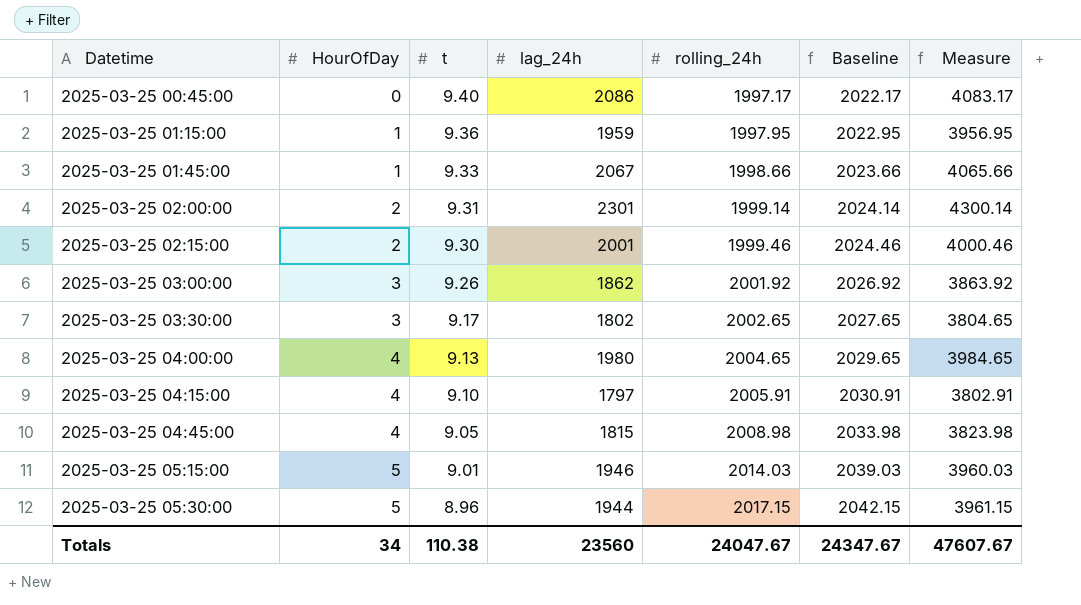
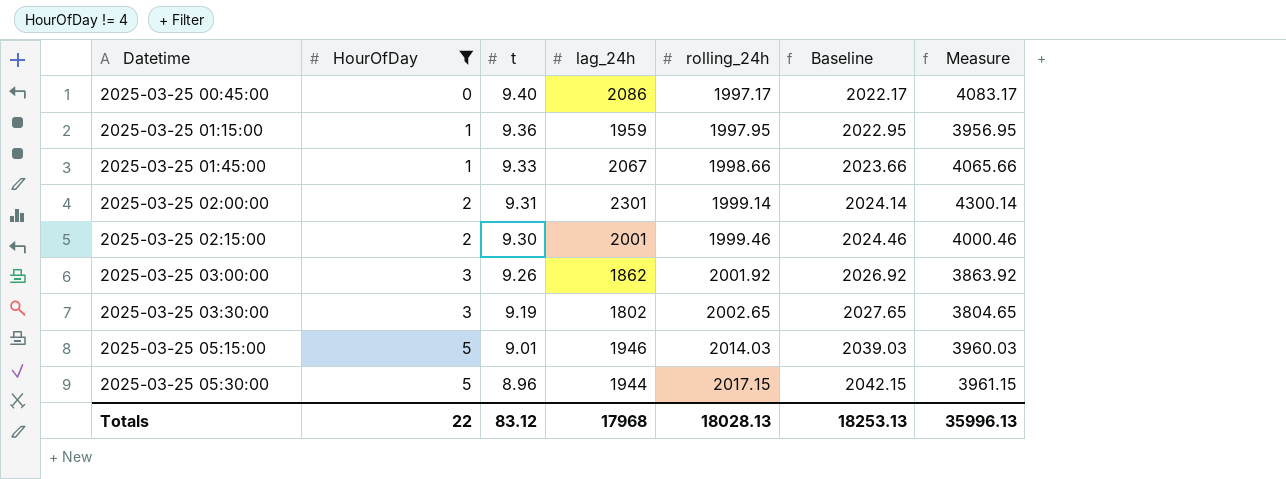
filter: none -> HourOfDay != 4
2025-03-25 03:30:00 | t: 9.17 -> 9.19
Totals | HourOfDay: 34 -> 22
Totals | t: 110.38 -> 83.12
Totals | lag_24h: 23560 -> 17968
Totals | rolling_24h: 24047.67 -> 18028.13
Totals | Baseline: 24347.67 -> 18253.13
Totals | Measure: 47607.67 -> 35996.13

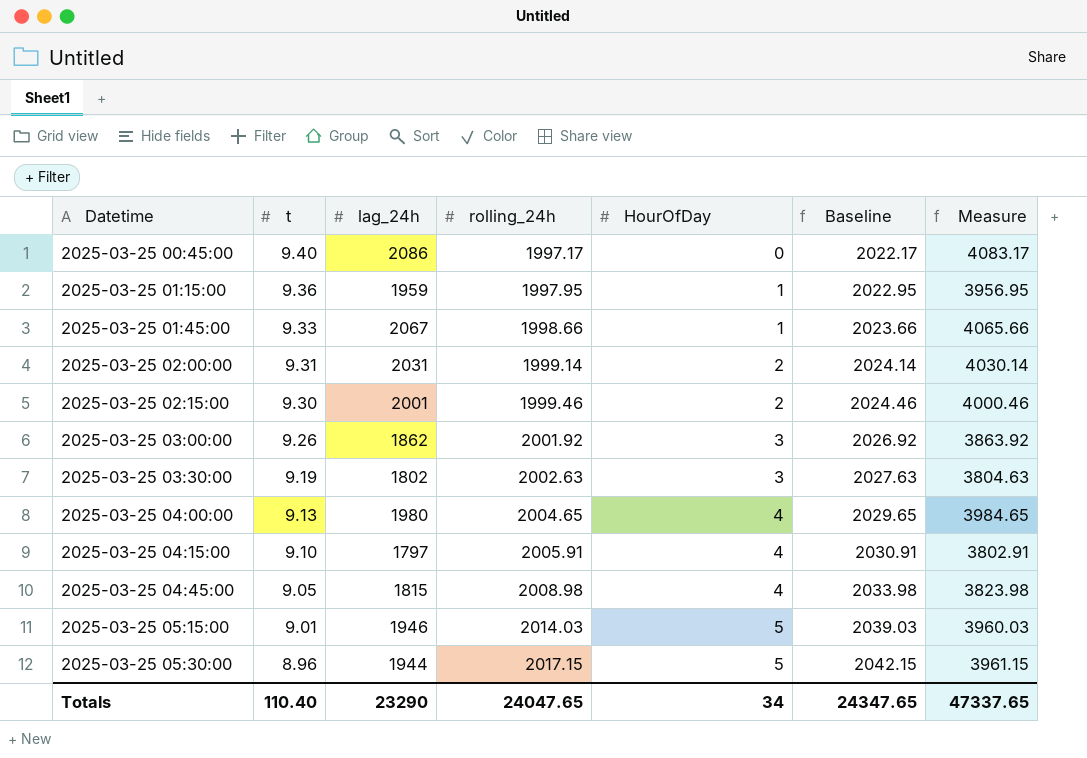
filter: HourOfDay != 4 -> none
column HourOfDay | position: 2 -> 5
2025-03-25 02:00:00 | lag_24h: 2301 -> 2031
2025-03-25 02:00:00 | Measure: 4300.14 -> 4030.14
2025-03-25 03:30:00 | rolling_24h: 2002.65 -> 2002.63
2025-03-25 03:30:00 | Baseline: 2027.65 -> 2027.63
2025-03-25 03:30:00 | Measure: 3804.65 -> 3804.63
Totals | t: 83.12 -> 110.40
Totals | lag_24h: 17968 -> 23290
Totals | rolling_24h: 18028.13 -> 24047.65
Totals | HourOfDay: 22 -> 34
Totals | Baseline: 18253.13 -> 24347.65
Totals | Measure: 35996.13 -> 47337.65

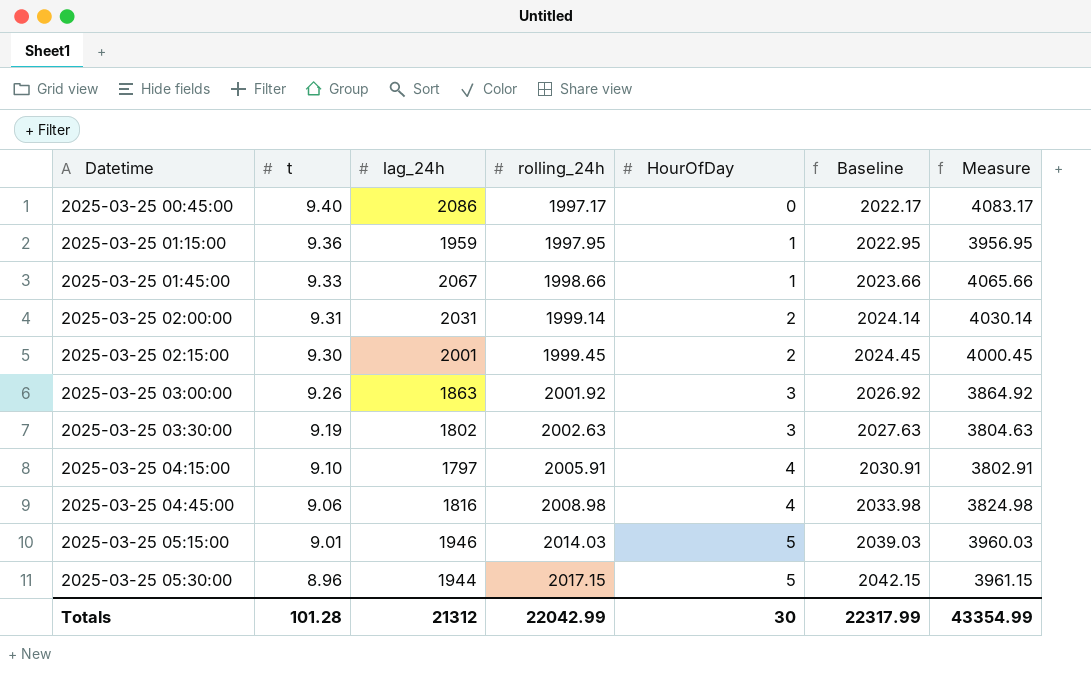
row 2025-03-25 04:00:00: 9.13 | 1980 | 2004.65 | 4 | 2029.65 | 3984.65 -> none
2025-03-25 02:15:00 | rolling_24h: 1999.46 -> 1999.45
2025-03-25 02:15:00 | Baseline: 2024.46 -> 2024.45
2025-03-25 02:15:00 | Measure: 4000.46 -> 4000.45
2025-03-25 03:00:00 | lag_24h: 1862 -> 1863
2025-03-25 03:00:00 | Measure: 3863.92 -> 3864.92
2025-03-25 04:45:00 | t: 9.05 -> 9.06
2025-03-25 04:45:00 | lag_24h: 1815 -> 1816
2025-03-25 04:45:00 | Measure: 3823.98 -> 3824.98
Totals | t: 110.40 -> 101.28
Totals | lag_24h: 23290 -> 21312
Totals | rolling_24h: 24047.65 -> 22042.99
Totals | HourOfDay: 34 -> 30
Totals | Baseline: 24347.65 -> 22317.99
Totals | Measure: 47337.65 -> 43354.99

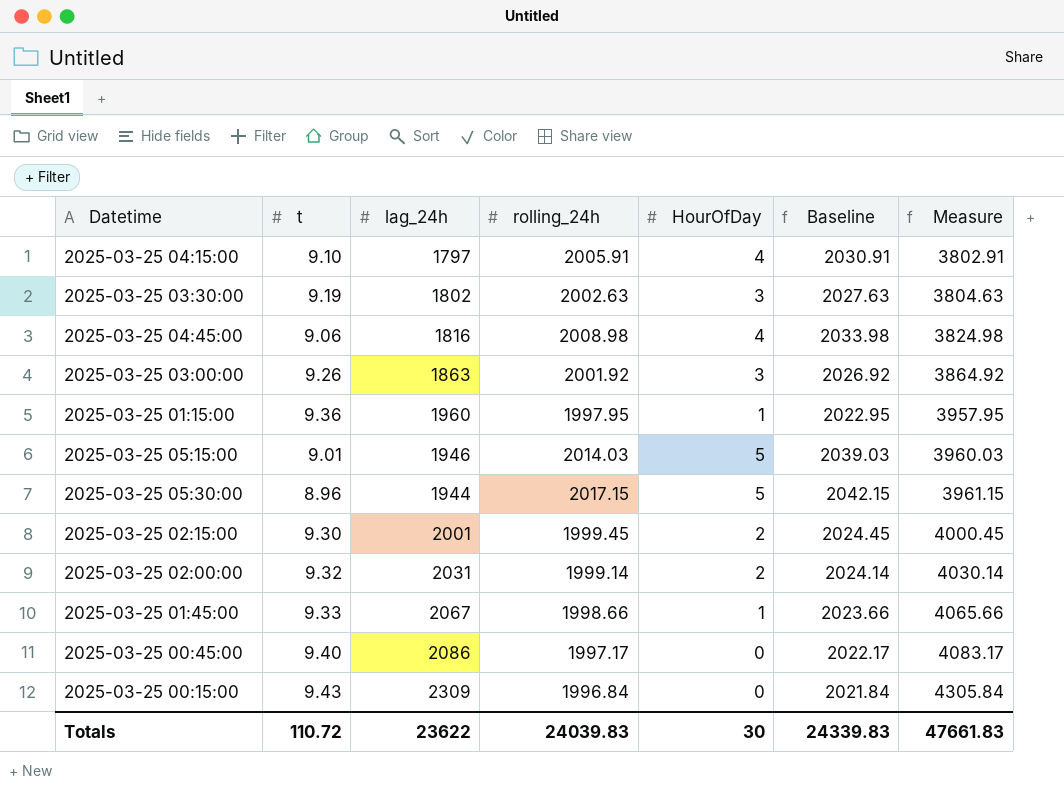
row order: Datetime ascending -> Measure ascending
2025-03-25 01:15:00 | lag_24h: 1959 -> 1960
2025-03-25 01:15:00 | Measure: 3956.95 -> 3957.95
2025-03-25 02:00:00 | t: 9.31 -> 9.32
row 2025-03-25 00:15:00: none -> 9.43 | 2309 | 1996.84 | 0 | 2021.84 | 4305.84
Totals | t: 101.28 -> 110.72
Totals | lag_24h: 21312 -> 23622
Totals | rolling_24h: 22042.99 -> 24039.83
Totals | Baseline: 22317.99 -> 24339.83
Totals | Measure: 43354.99 -> 47661.83

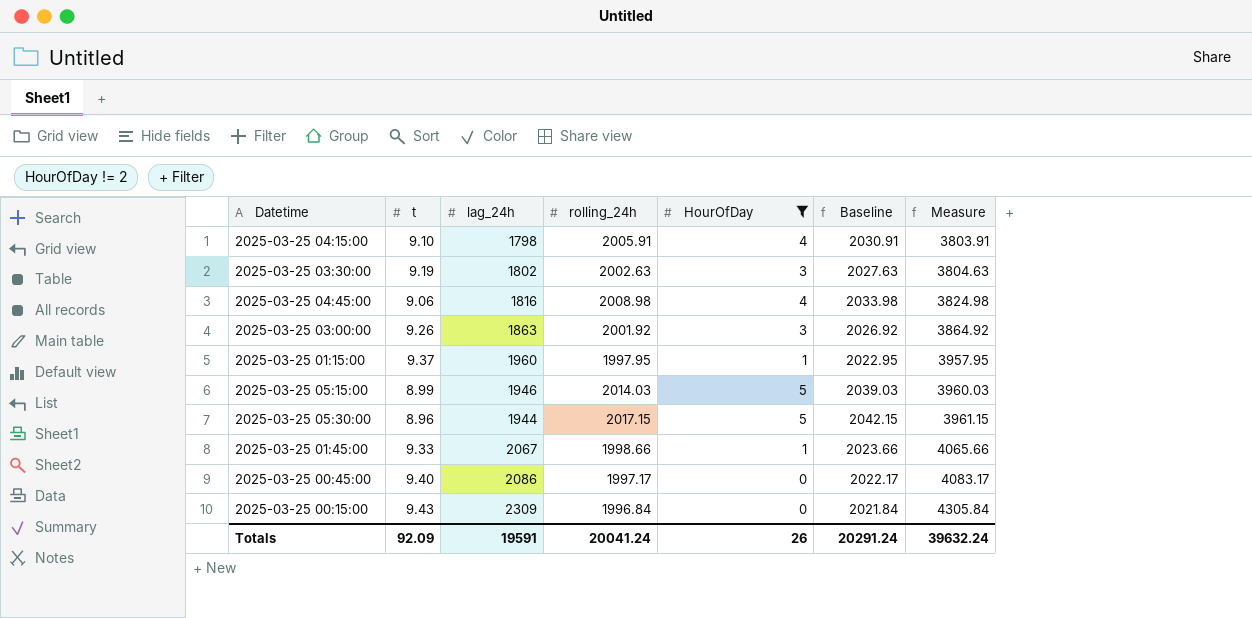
filter: none -> HourOfDay != 2
2025-03-25 04:15:00 | lag_24h: 1797 -> 1798
2025-03-25 04:15:00 | Measure: 3802.91 -> 3803.91
2025-03-25 01:15:00 | t: 9.36 -> 9.37
2025-03-25 05:15:00 | t: 9.01 -> 8.99
Totals | t: 110.72 -> 92.09
Totals | lag_24h: 23622 -> 19591
Totals | rolling_24h: 24039.83 -> 20041.24
Totals | HourOfDay: 30 -> 26
Totals | Baseline: 24339.83 -> 20291.24
Totals | Measure: 47661.83 -> 39632.24

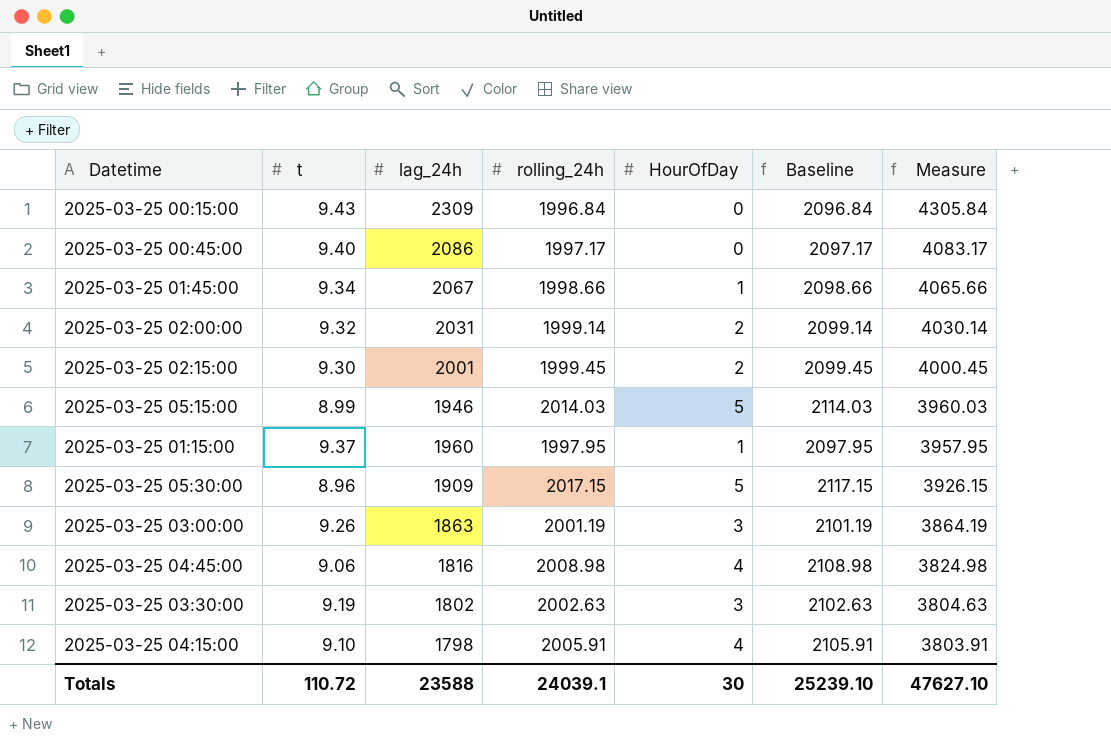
filter: HourOfDay != 2 -> none
row order: Measure ascending -> Measure descending
column Baseline | formula: [rolling_24h] + 25 -> [rolling_24h] + 100
2025-03-25 01:45:00 | t: 9.33 -> 9.34
2025-03-25 05:30:00 | lag_24h: 1944 -> 1909
2025-03-25 05:30:00 | Measure: 3961.15 -> 3926.15
2025-03-25 03:00:00 | rolling_24h: 2001.92 -> 2001.19
2025-03-25 03:00:00 | Measure: 3864.92 -> 3864.19
Totals | t: 92.09 -> 110.72
Totals | lag_24h: 19591 -> 23588
Totals | rolling_24h: 20041.24 -> 24039.1
Totals | HourOfDay: 26 -> 30
Totals | Baseline: 20291.24 -> 25239.10
Totals | Measure: 39632.24 -> 47627.10

